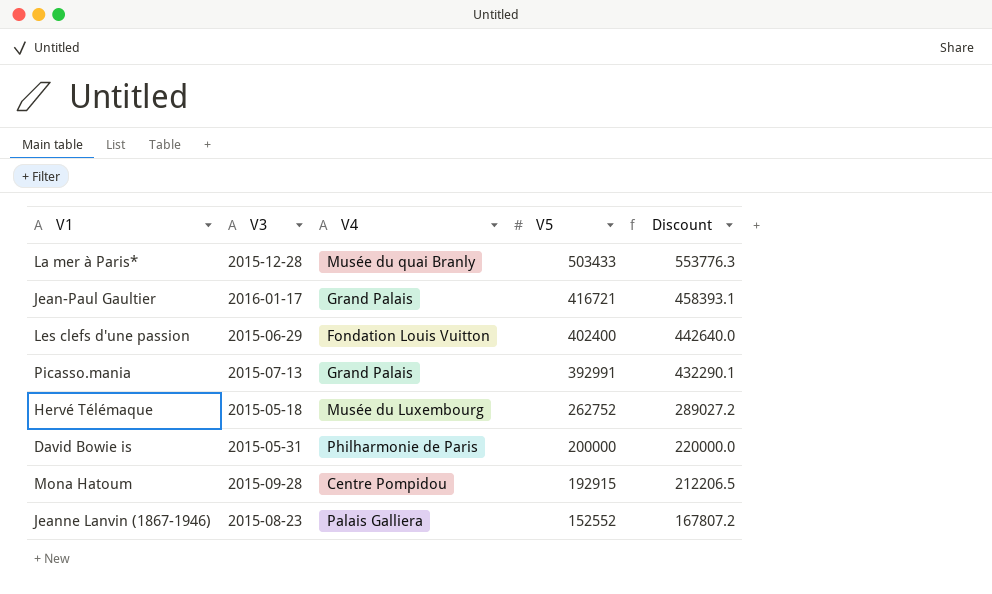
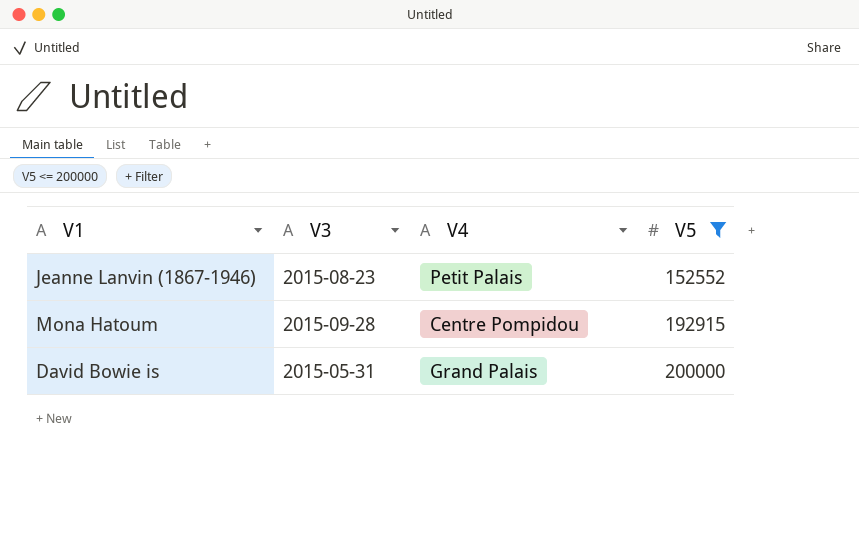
filter: none -> V5 <= 200000
row order: V5 descending -> V5 ascending
column Discount | formula: [V5] * 1.1 -> none
Jeanne Lanvin (1867-1946) | V4: Palais Galliera -> Petit Palais
David Bowie is | V4: Philharmonie de Paris -> Grand Palais

